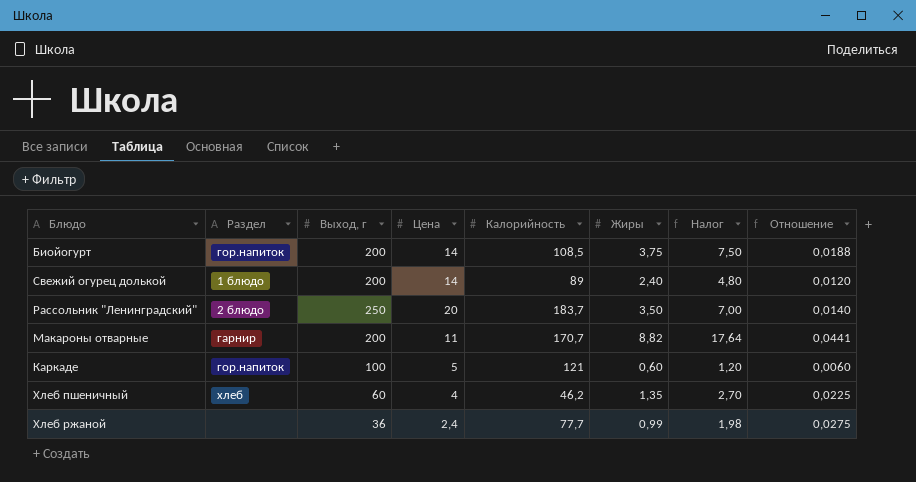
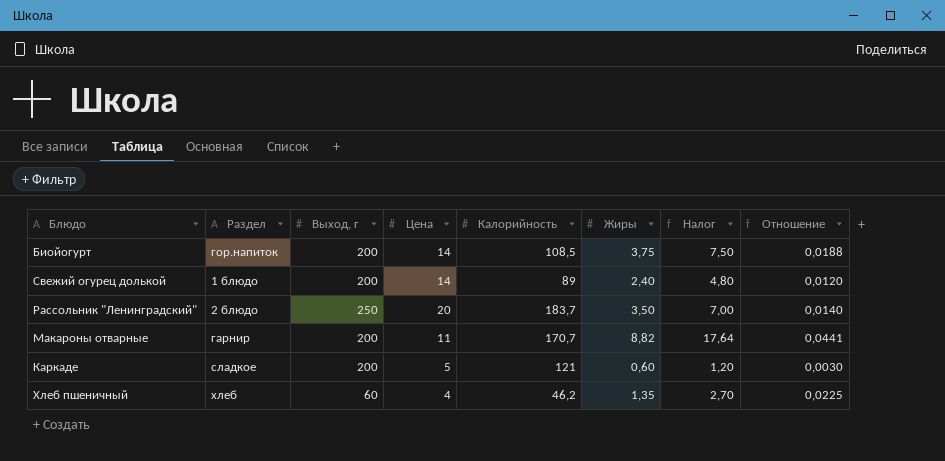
row Хлеб ржаной: none | 36 | 2,4 | 77,7 | 0,99 | 1,98 | 0,0275 -> none
Каркаде | Раздел: гор.напиток -> сладкое
Каркаде | Выход, г: 100 -> 200
Каркаде | Отношение: 0,0060 -> 0,0030

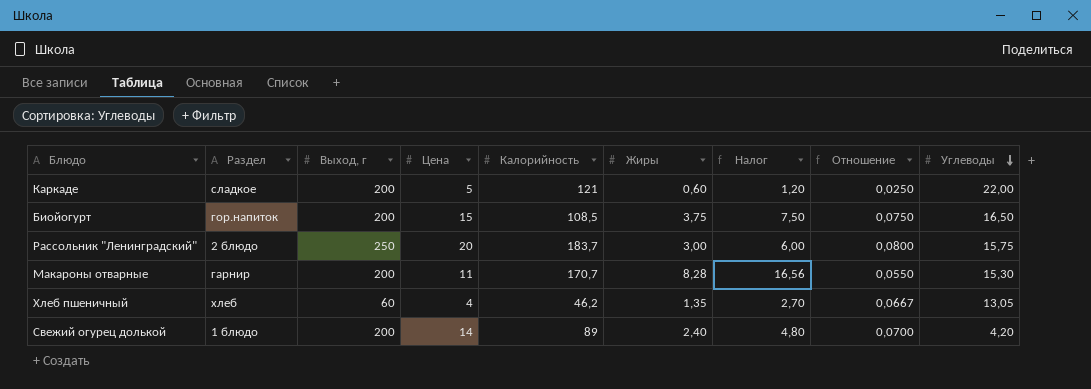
row order: none -> Углеводы descending
column Отношение | formula: [Жиры] / [Выход, г] -> [Цена] / [Выход, г]
column Углеводы | position: none -> 9
Биойогурт | Цена: 14 -> 15
Рассольник "Ленинградский" | Жиры: 3,50 -> 3,00
Рассольник "Ленинградский" | Налог: 7,00 -> 6,00
Макароны отварные | Жиры: 8,82 -> 8,28
Макароны отварные | Налог: 17,64 -> 16,56

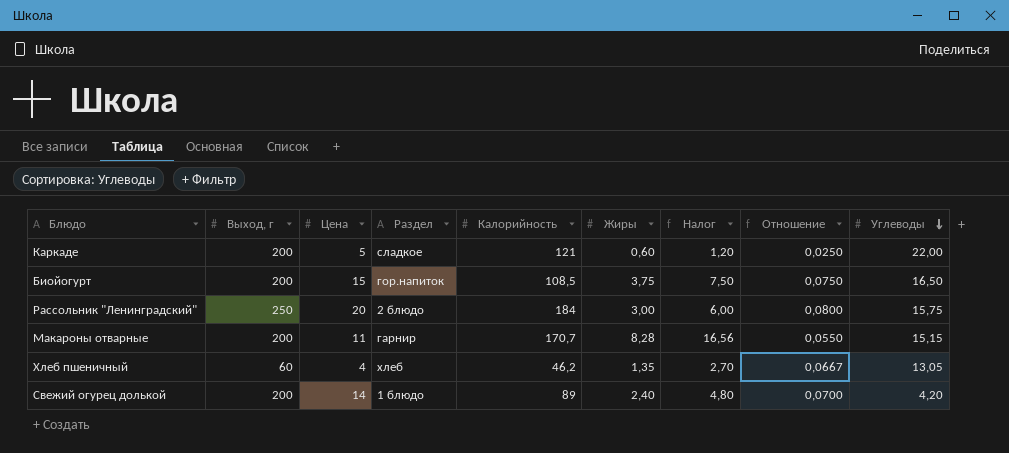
column Раздел | position: 2 -> 4
Рассольник "Ленинградский" | Калорийность: 183,7 -> 184
Макароны отварные | Углеводы: 15,30 -> 15,15

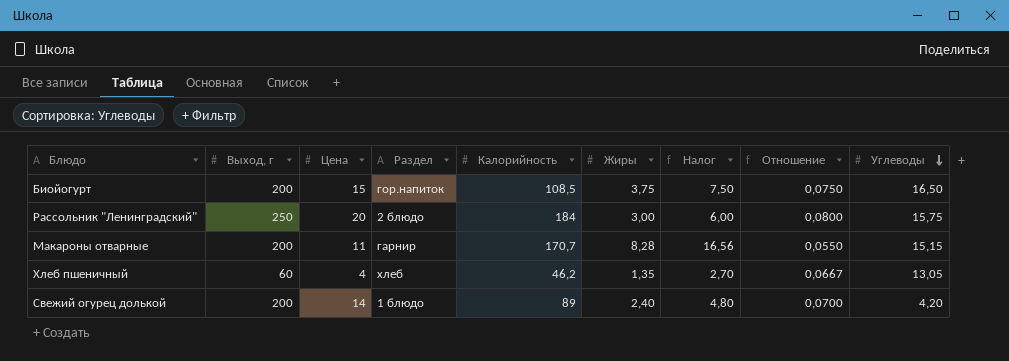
row Каркаде: 200 | 5 | сладкое | 121 | 0,60 | 1,20 | 0,0250 | 22,00 -> none

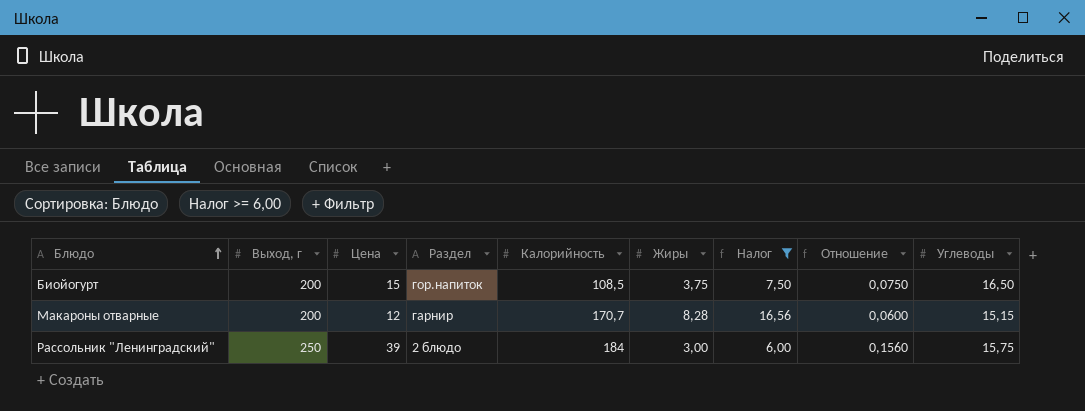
filter: none -> Налог >= 6,00
row order: Углеводы descending -> Блюдо ascending
Макароны отварные | Цена: 11 -> 12
Макароны отварные | Отношение: 0,0550 -> 0,0600
Рассольник "Ленинградский" | Цена: 20 -> 39
Рассольник "Ленинградский" | Отношение: 0,0800 -> 0,1560

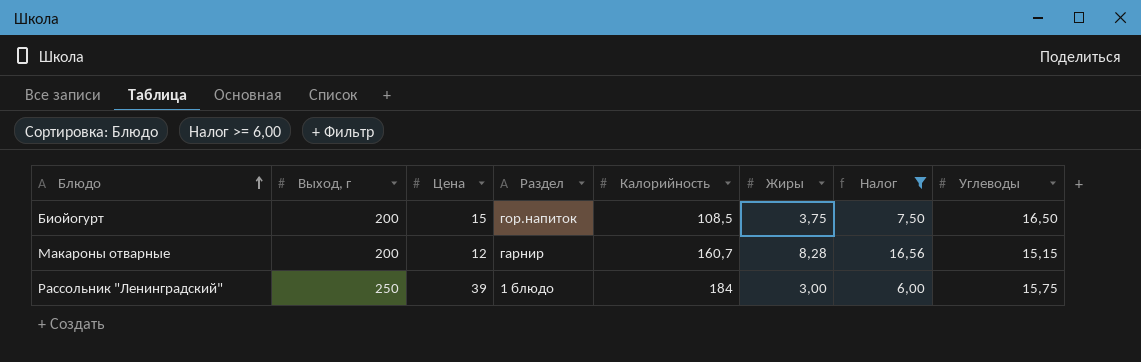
column Отношение | formula: [Цена] / [Выход, г] -> none
Макароны отварные | Калорийность: 170,7 -> 160,7
Рассольник "Ленинградский" | Раздел: 2 блюдо -> 1 блюдо

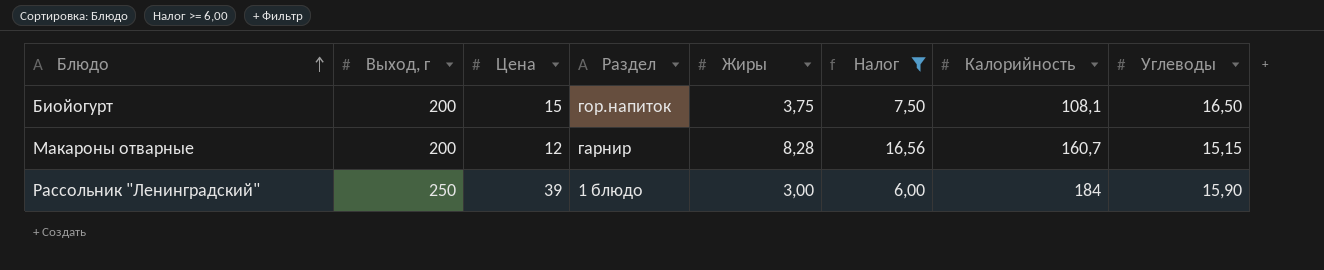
column Калорийность | position: 5 -> 7
Биойогурт | Калорийность: 108,5 -> 108,1
Рассольник "Ленинградский" | Углеводы: 15,75 -> 15,90

